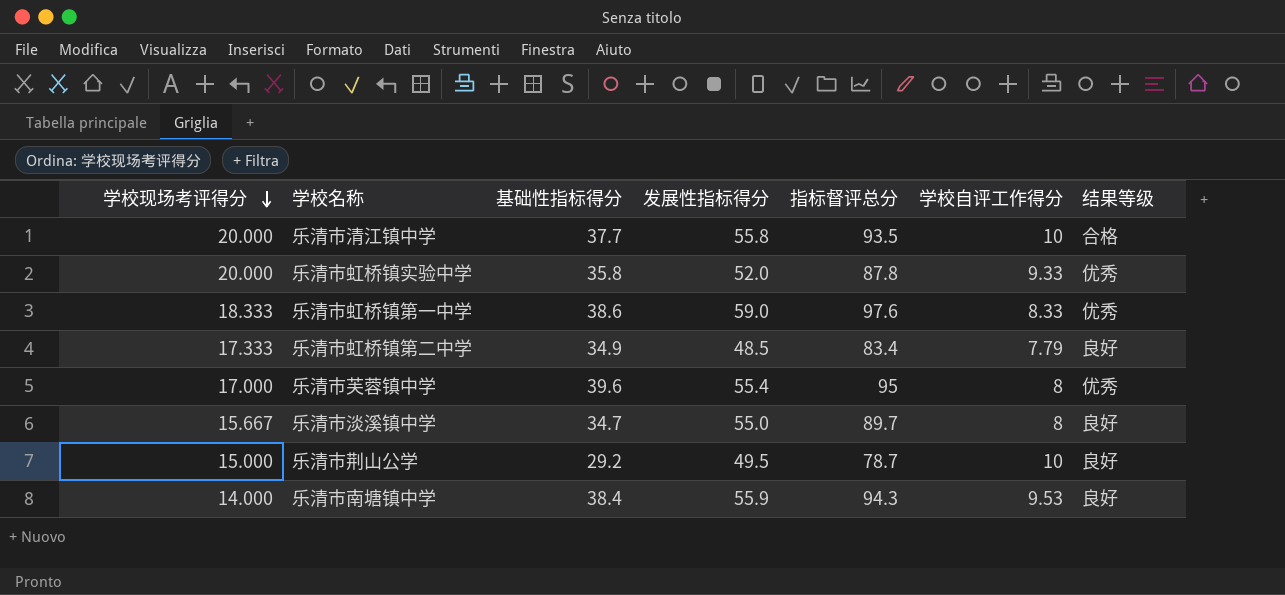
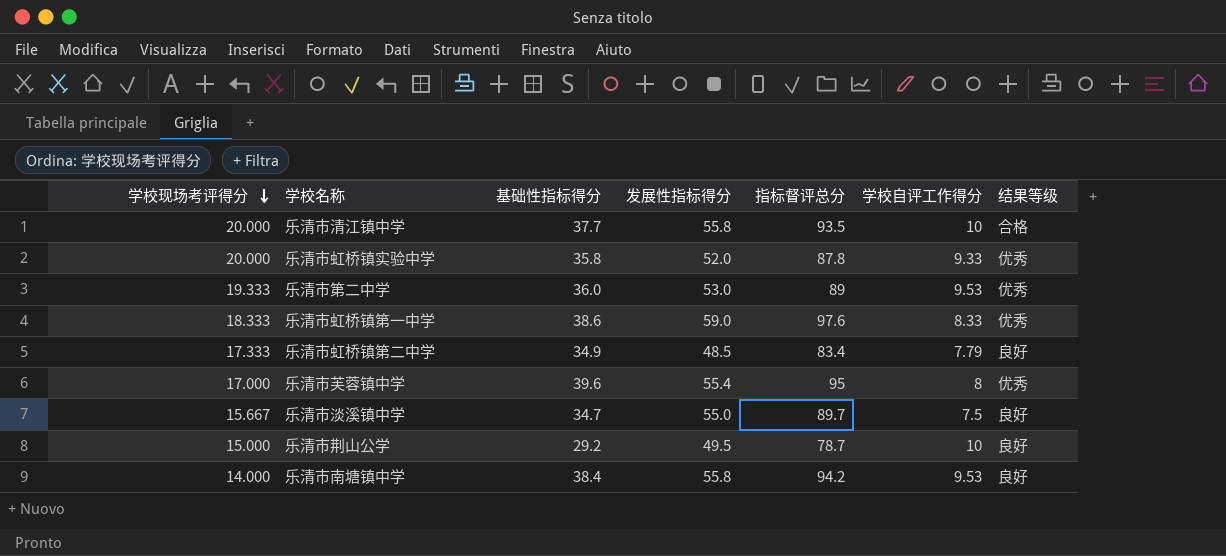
row 乐清市第二中学: none -> 19.333 | 36.0 | 53.0 | 89 | 9.53 | 优秀
乐清市淡溪镇中学 | 学校自评工作得分: 8 -> 7.5
乐清市南塘镇中学 | 发展性指标得分: 55.9 -> 55.8
乐清市南塘镇中学 | 指标督评总分: 94.3 -> 94.2

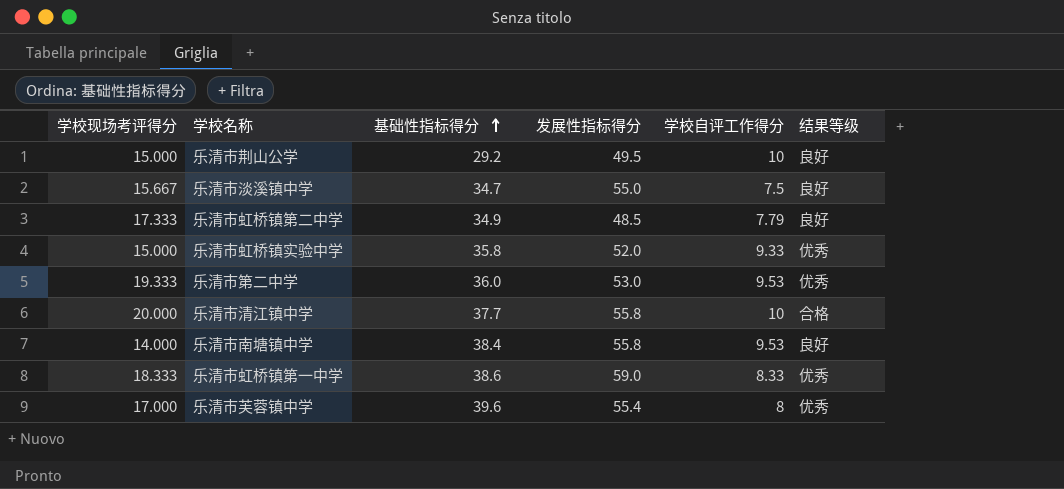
row order: 学校现场考评得分 descending -> 基础性指标得分 ascending
column 指标督评总分 | formula: [基础性指标得分] + [发展性指标得分] -> none
乐清市虹桥镇实验中学 | 学校现场考评得分: 20.000 -> 15.000

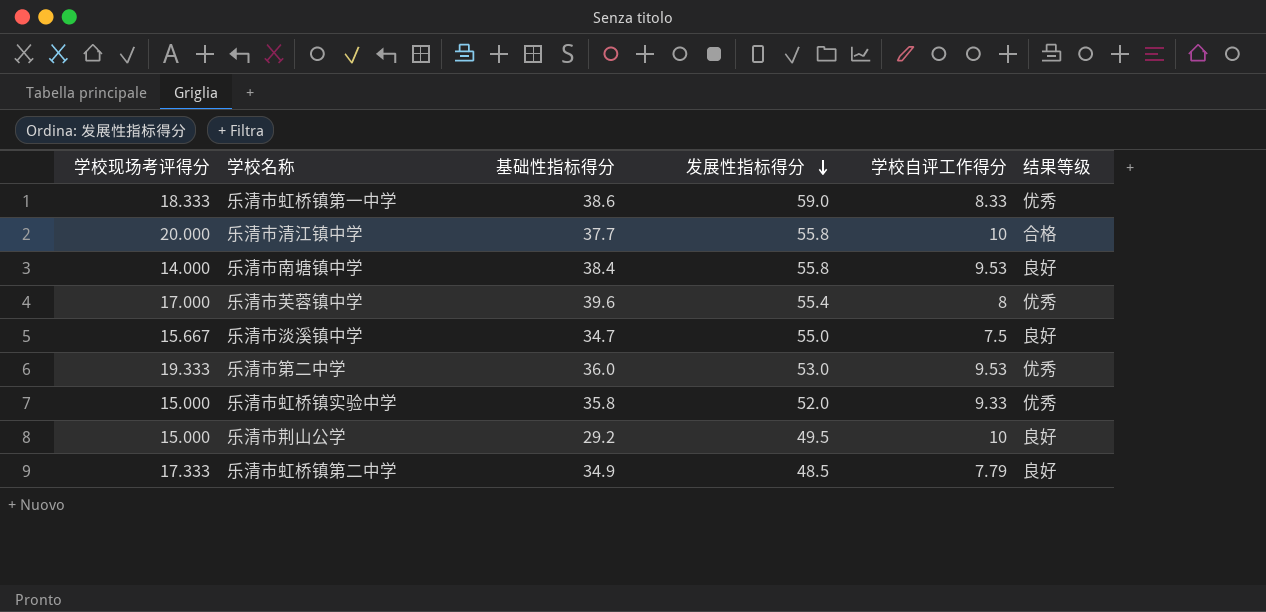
row order: 基础性指标得分 ascending -> 发展性指标得分 descending

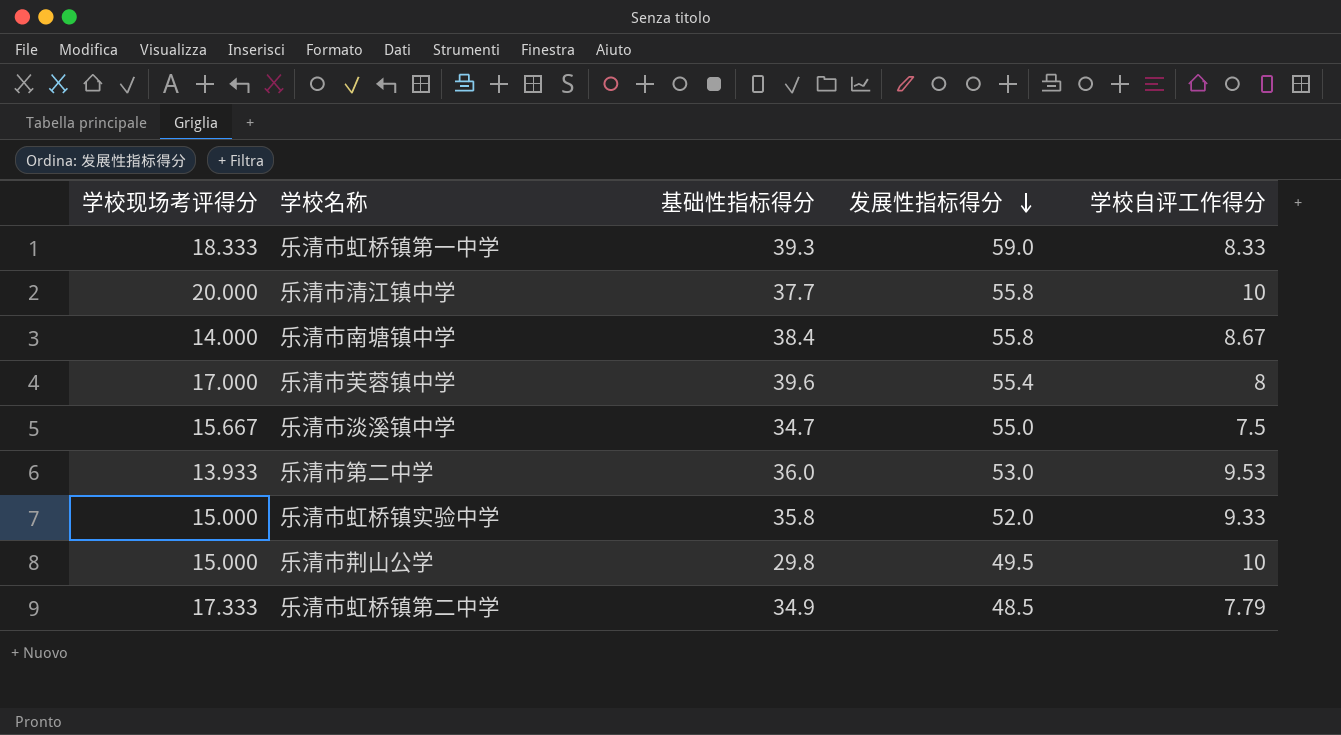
column 结果等级 | position: 6 -> none
乐清市虹桥镇第一中学 | 基础性指标得分: 38.6 -> 39.3
乐清市南塘镇中学 | 学校自评工作得分: 9.53 -> 8.67
乐清市第二中学 | 学校现场考评得分: 19.333 -> 13.933
乐清市荆山公学 | 基础性指标得分: 29.2 -> 29.8

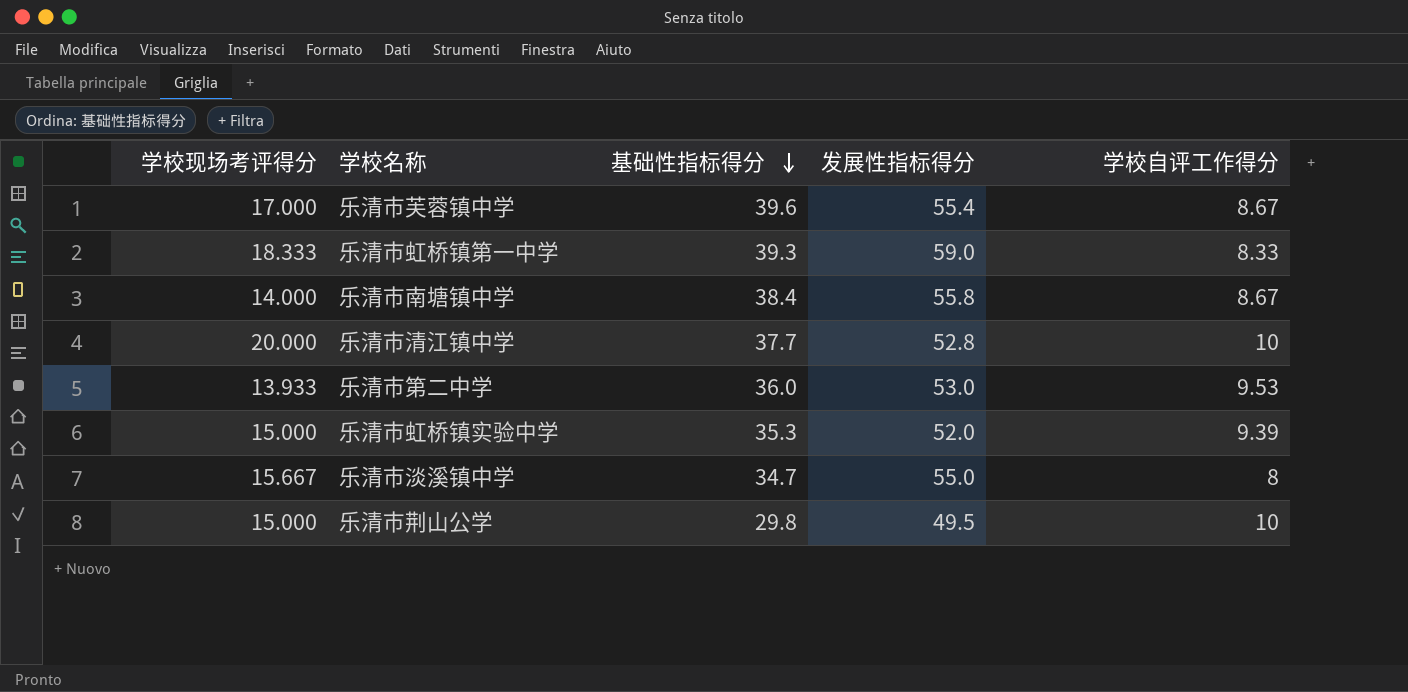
row order: 发展性指标得分 descending -> 基础性指标得分 descending
row 乐清市虹桥镇第二中学: 17.333 | 34.9 | 48.5 | 7.79 -> none
乐清市芙蓉镇中学 | 学校自评工作得分: 8 -> 8.67
乐清市清江镇中学 | 发展性指标得分: 55.8 -> 52.8
乐清市虹桥镇实验中学 | 基础性指标得分: 35.8 -> 35.3
乐清市虹桥镇实验中学 | 学校自评工作得分: 9.33 -> 9.39
乐清市淡溪镇中学 | 学校自评工作得分: 7.5 -> 8

